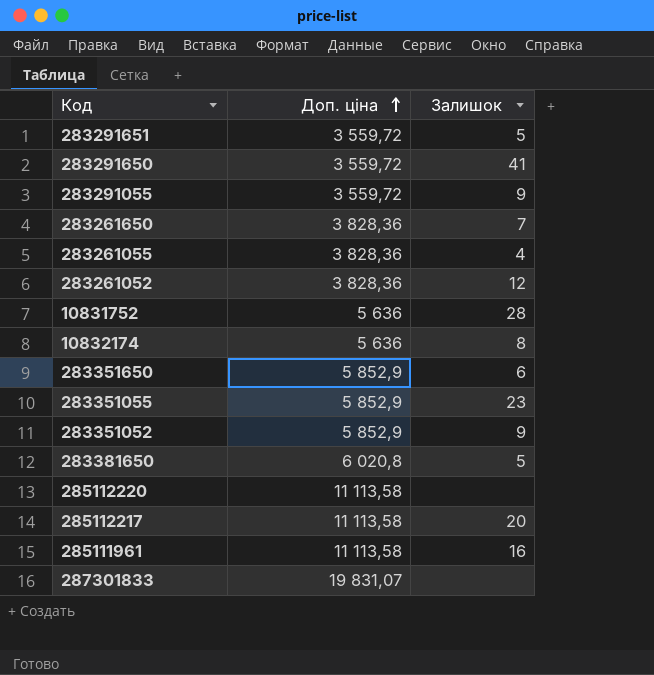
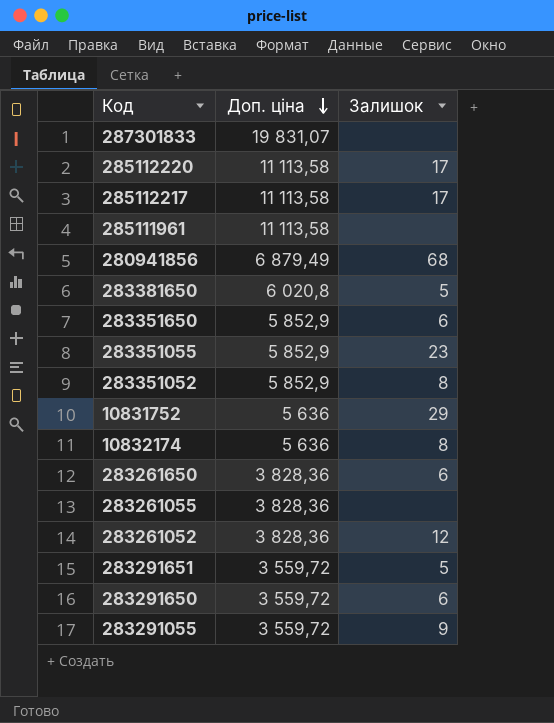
row order: Доп. ціна ascending -> Доп. ціна descending
285112220 | Залишок: none -> 17
285112217 | Залишок: 20 -> 17
285111961 | Залишок: 16 -> none
row 280941856: none -> 6 879,49 | 68
283351052 | Залишок: 9 -> 8
10831752 | Залишок: 28 -> 29
283261650 | Залишок: 7 -> 6
283261055 | Залишок: 4 -> none
283291650 | Залишок: 41 -> 6

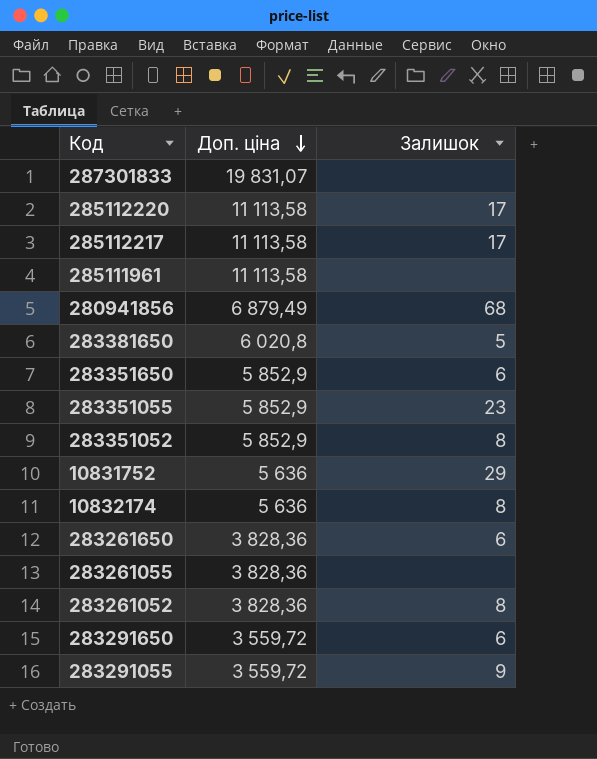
row 283291651: 3 559,72 | 5 -> none
283261052 | Залишок: 12 -> 8

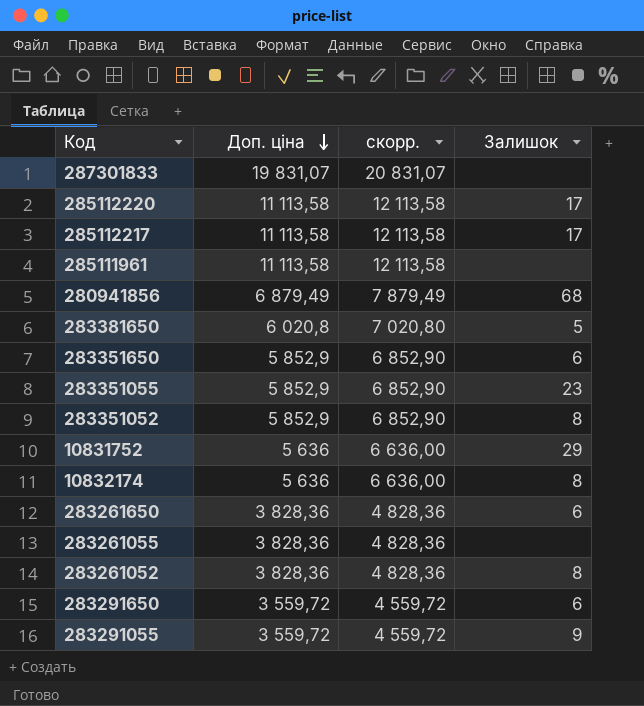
column скорр. | formula: none -> [Доп. ціна] + 1000

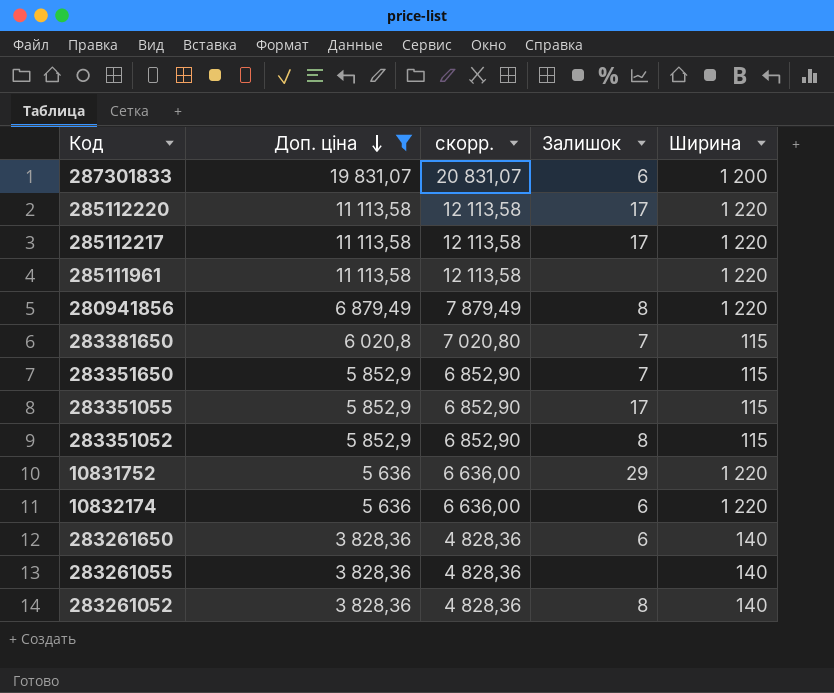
filter: none -> Доп. ціна != 3 559,72
column Ширина | position: none -> 5
287301833 | Залишок: none -> 6
280941856 | Залишок: 68 -> 8
283381650 | Залишок: 5 -> 7
283351650 | Залишок: 6 -> 7
283351055 | Залишок: 23 -> 17
10832174 | Залишок: 8 -> 6

